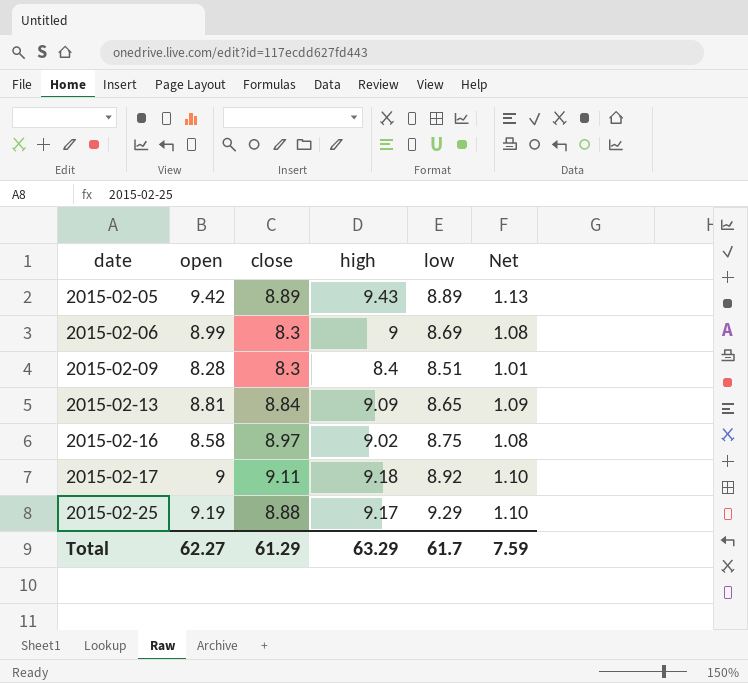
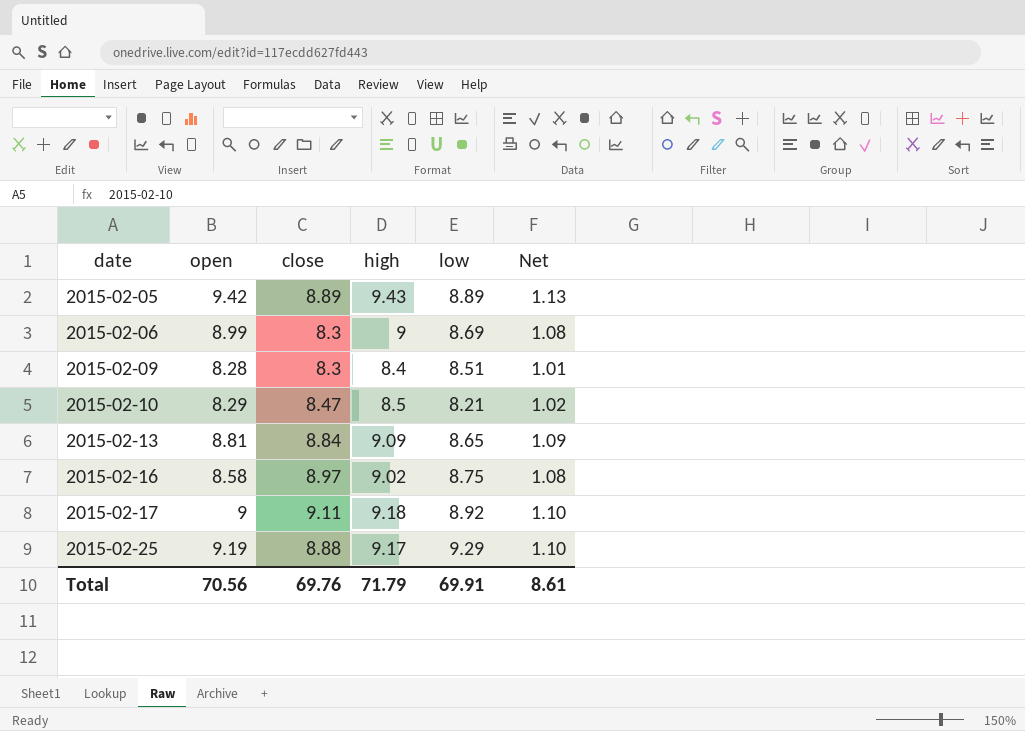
row 2015-02-10: none -> 8.29 | 8.47 | 8.5 | 8.21 | 1.02
Total | open: 62.27 -> 70.56
Total | close: 61.29 -> 69.76
Total | high: 63.29 -> 71.79
Total | low: 61.7 -> 69.91
Total | Net: 7.59 -> 8.61

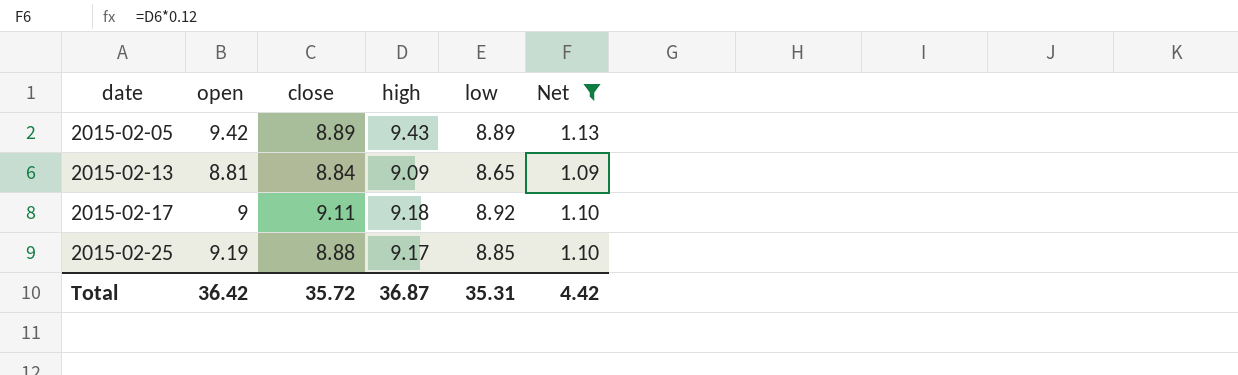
filter: none -> Net >= 1.09
2015-02-25 | low: 9.29 -> 8.85
Total | open: 70.56 -> 36.42
Total | close: 69.76 -> 35.72
Total | high: 71.79 -> 36.87
Total | low: 69.91 -> 35.31
Total | Net: 8.61 -> 4.42

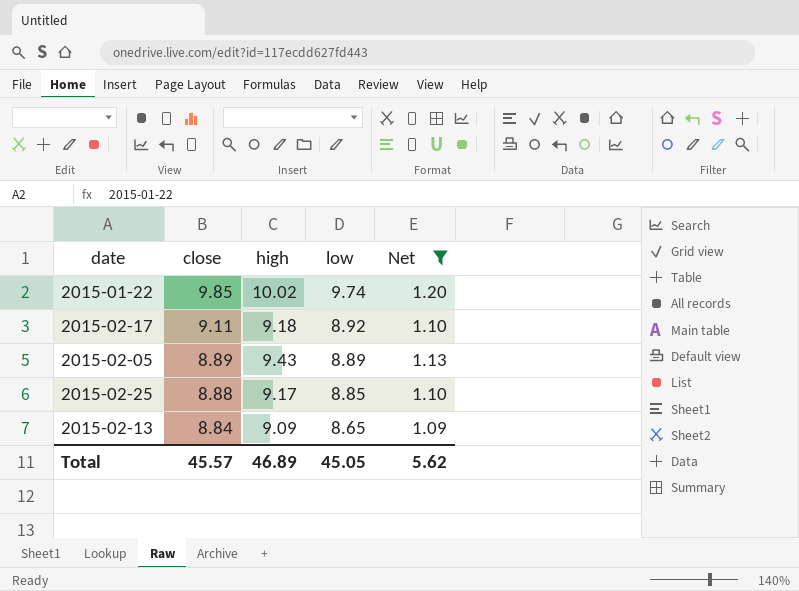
row order: date ascending -> close descending
column open | position: 2 -> none
row 2015-01-22: none -> 9.85 | 10.02 | 9.74 | 1.20
Total | close: 35.72 -> 45.57
Total | high: 36.87 -> 46.89
Total | low: 35.31 -> 45.05
Total | Net: 4.42 -> 5.62

